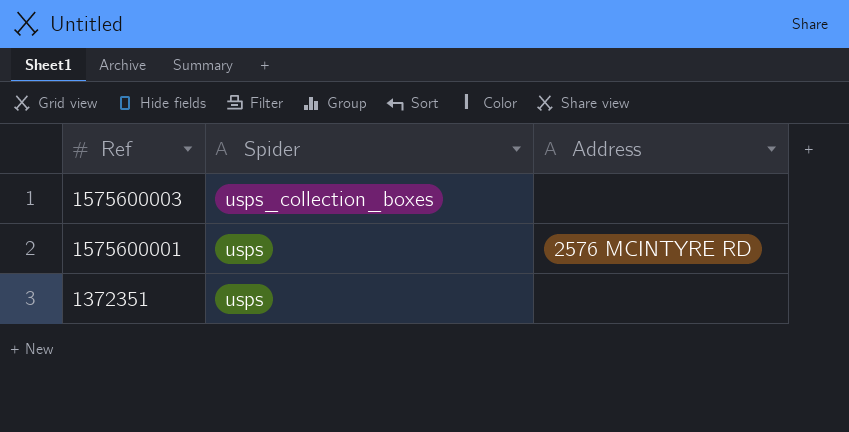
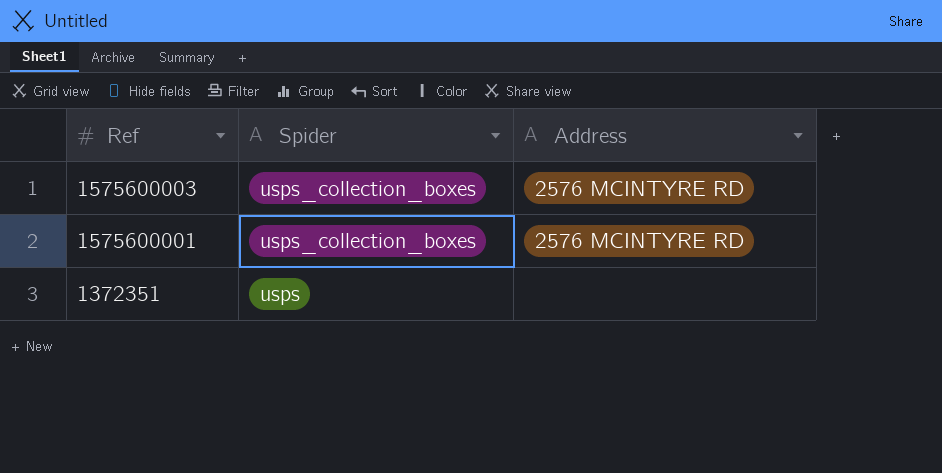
1575600003 | Address: none -> 2576 MCINTYRE RD
1575600001 | Spider: usps -> usps_collection_boxes

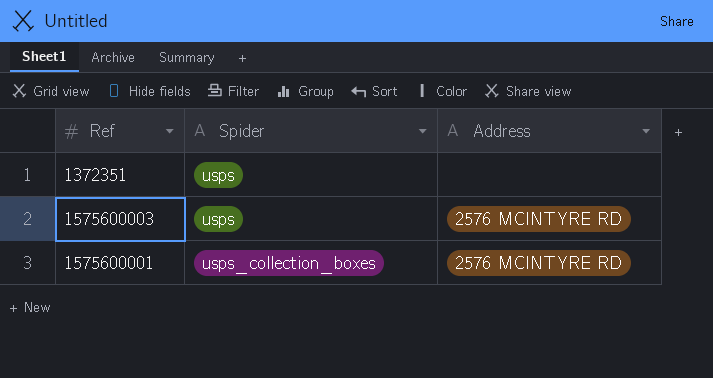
row order: Ref descending -> Spider ascending
1575600003 | Spider: usps_collection_boxes -> usps

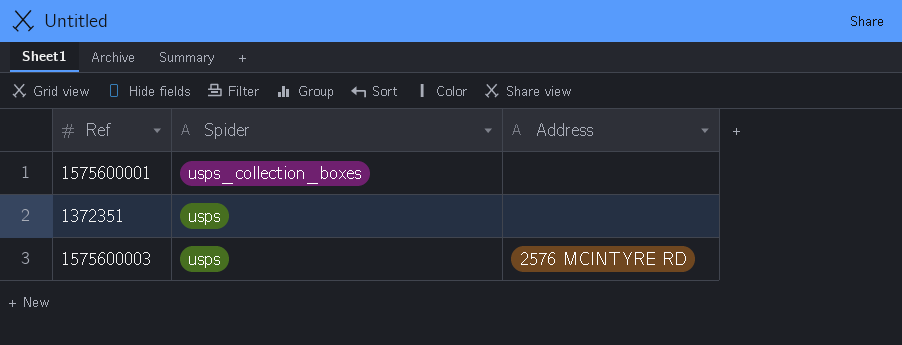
row order: Spider ascending -> Spider descending
1575600001 | Address: 2576 MCINTYRE RD -> none

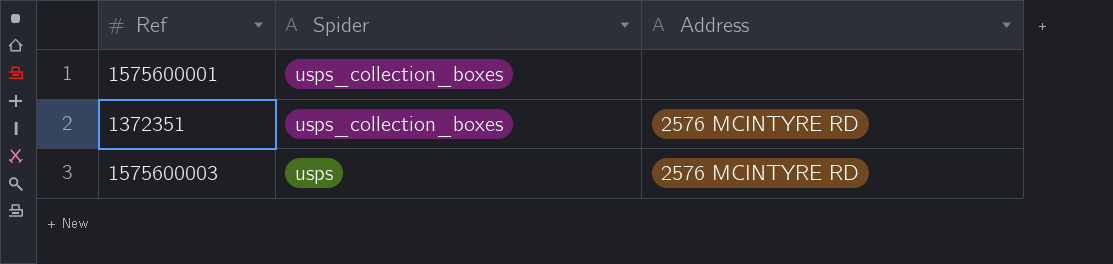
1372351 | Spider: usps -> usps_collection_boxes
1372351 | Address: none -> 2576 MCINTYRE RD

